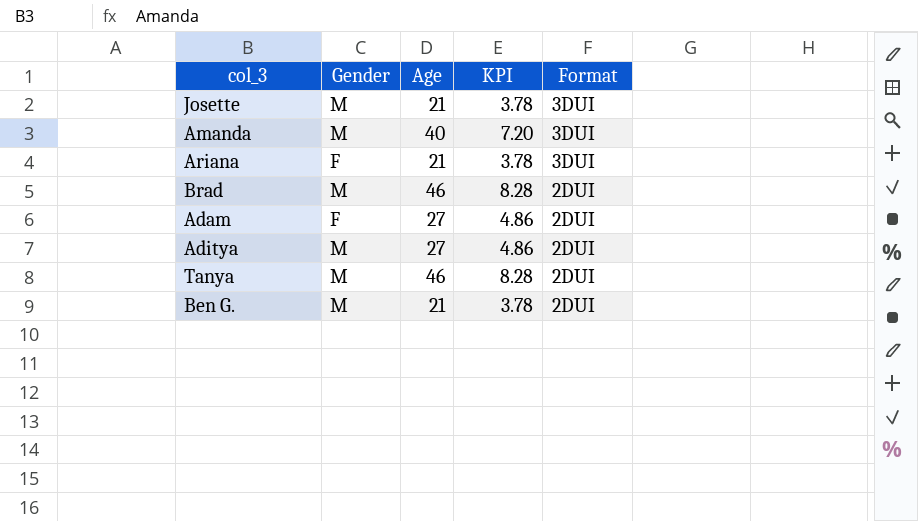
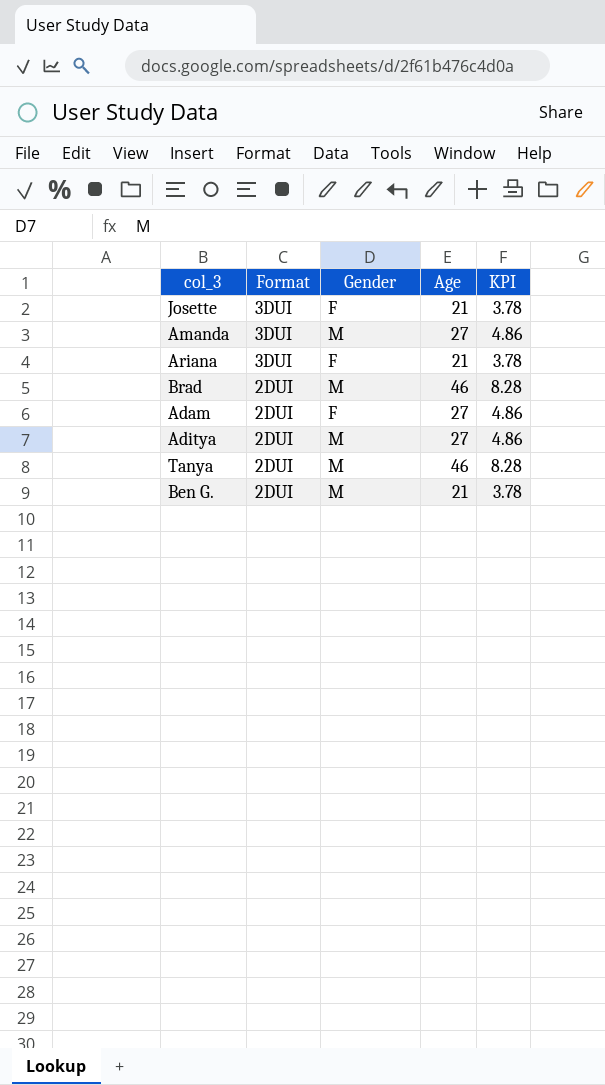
column Format | position: 5 -> 2
Josette | Gender: M -> F
Amanda | Age: 40 -> 27
Amanda | KPI: 7.20 -> 4.86

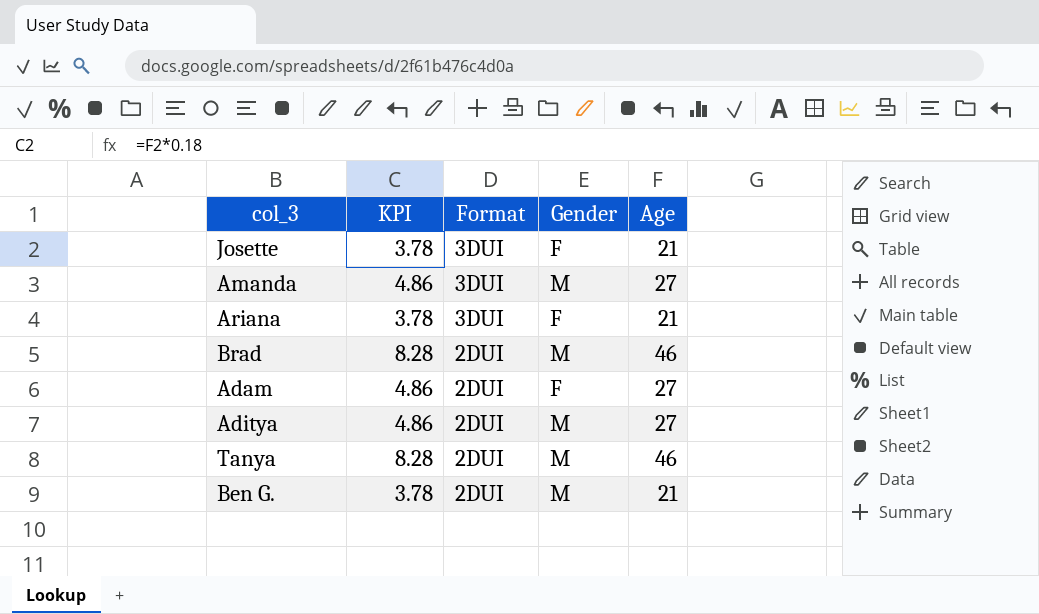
column KPI | position: 5 -> 2

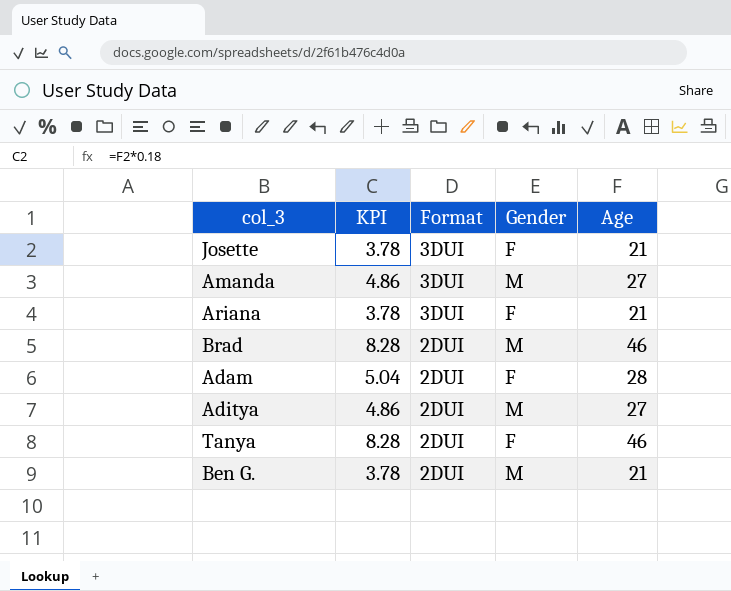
Adam | KPI: 4.86 -> 5.04
Adam | Age: 27 -> 28
Tanya | Gender: M -> F

